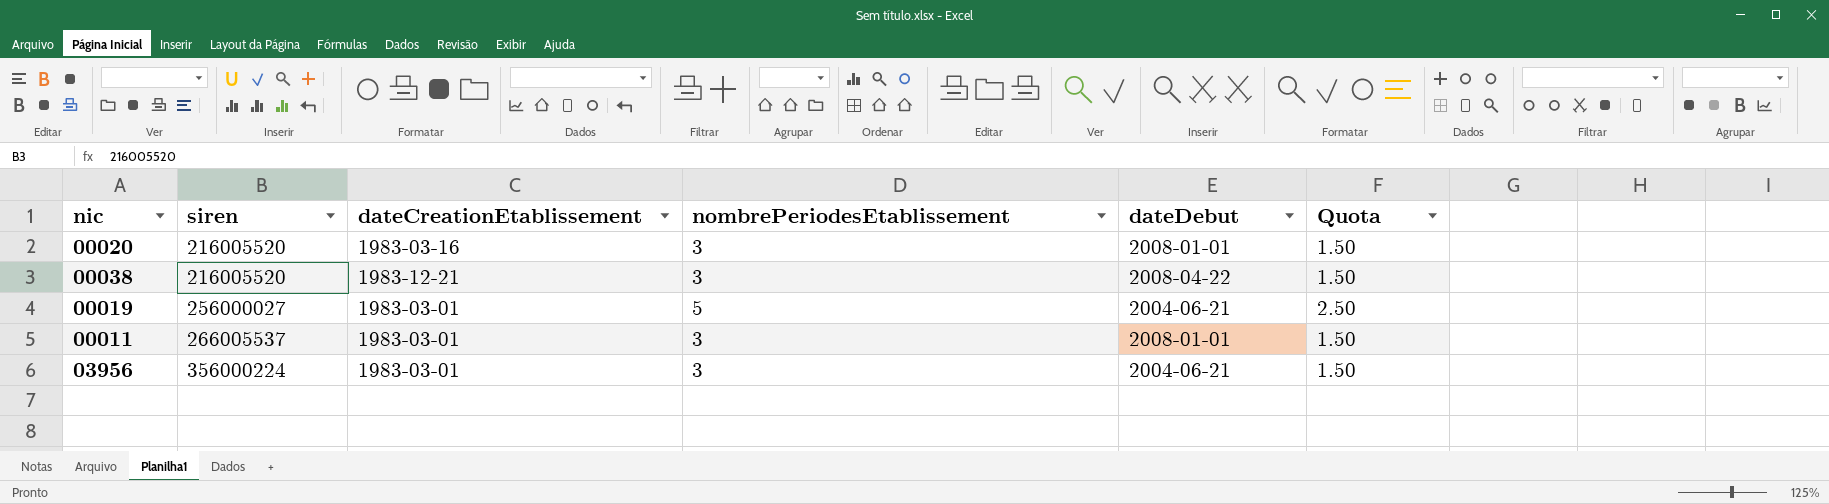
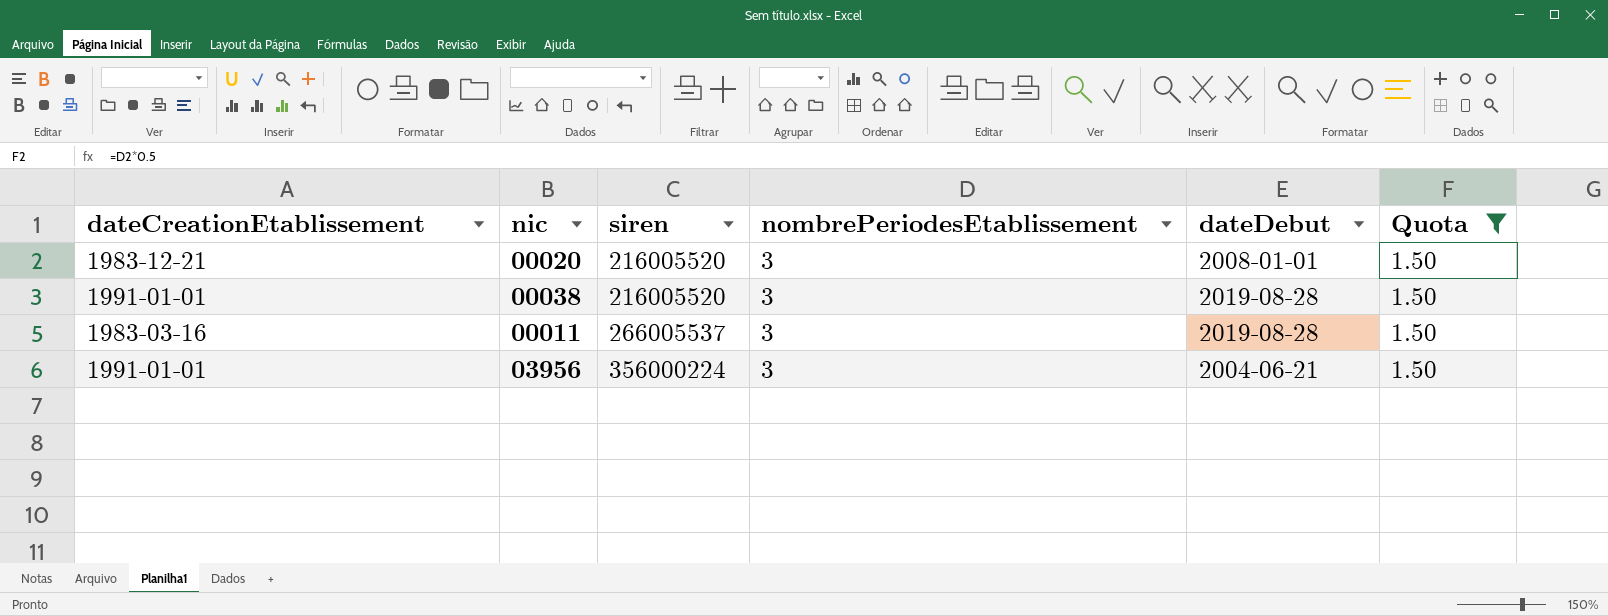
filter: none -> Quota = 1.50
column dateCreationEtablissement | position: 3 -> 1
00020 | dateCreationEtablissement: 1983-03-16 -> 1983-12-21
00038 | dateCreationEtablissement: 1983-12-21 -> 1991-01-01
00038 | dateDebut: 2008-04-22 -> 2019-08-28
00011 | dateCreationEtablissement: 1983-03-01 -> 1983-03-16
00011 | dateDebut: 2008-01-01 -> 2019-08-28
03956 | dateCreationEtablissement: 1983-03-01 -> 1991-01-01

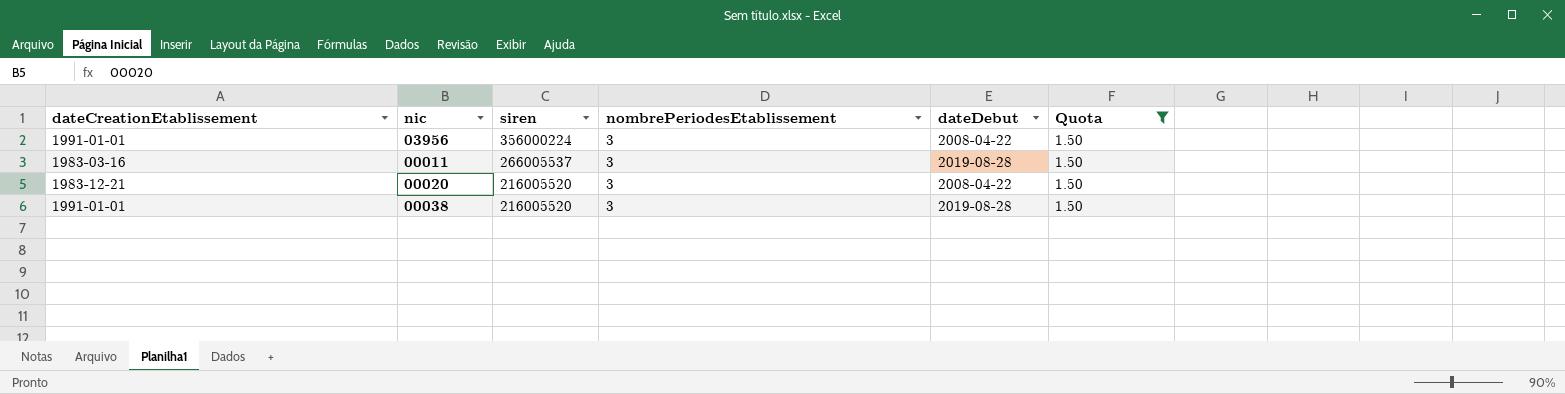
row order: siren ascending -> siren descending
03956 | dateDebut: 2004-06-21 -> 2008-04-22
00020 | dateDebut: 2008-01-01 -> 2008-04-22

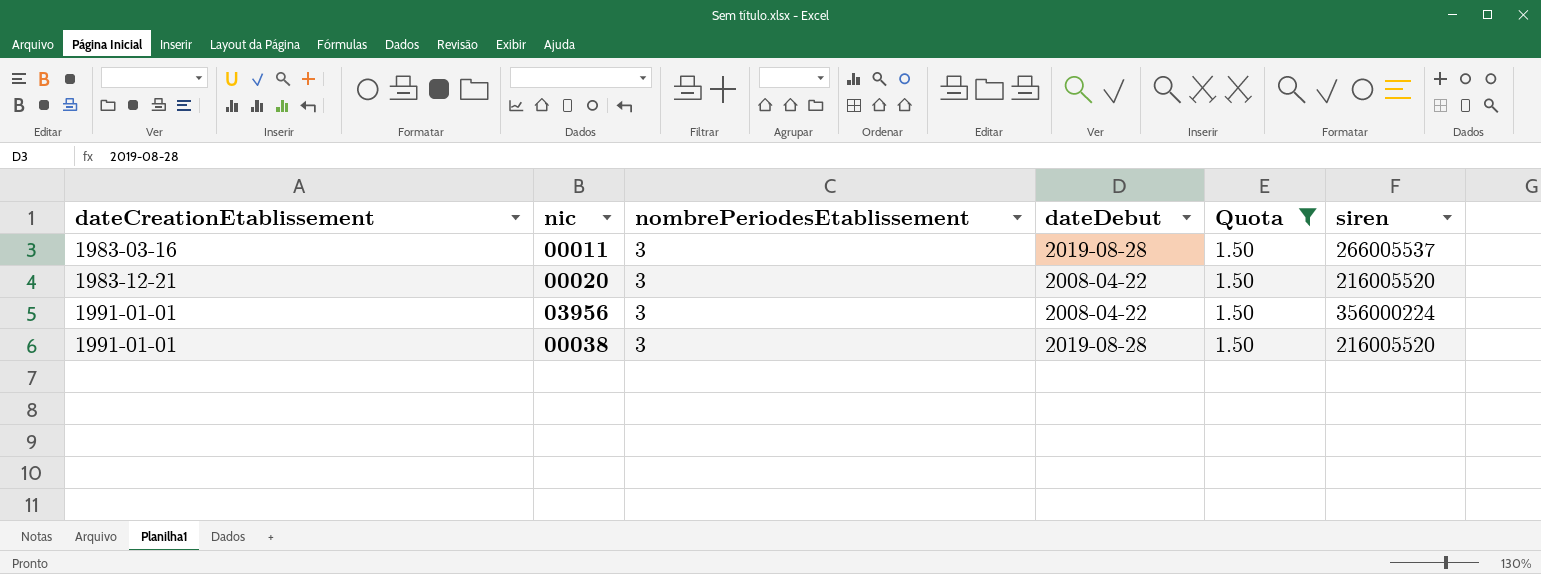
row order: siren descending -> dateCreationEtablissement ascending
column siren | position: 3 -> 6

